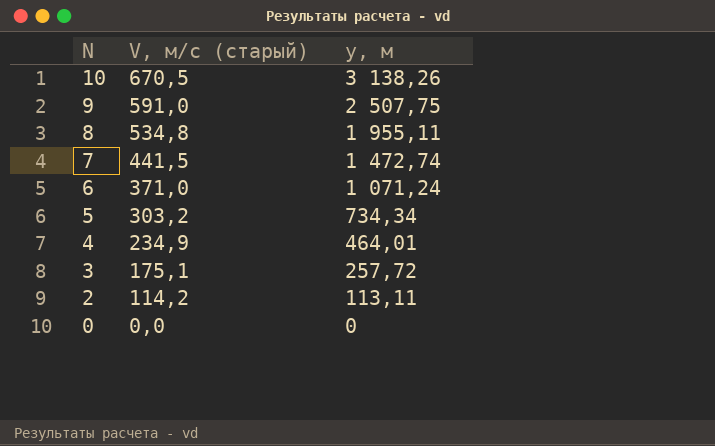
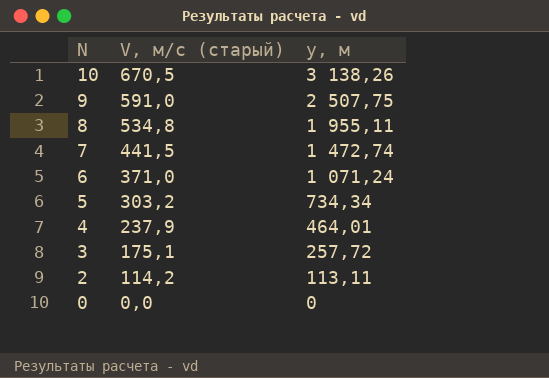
4 | V, м/с (старый): 234,9 -> 237,9

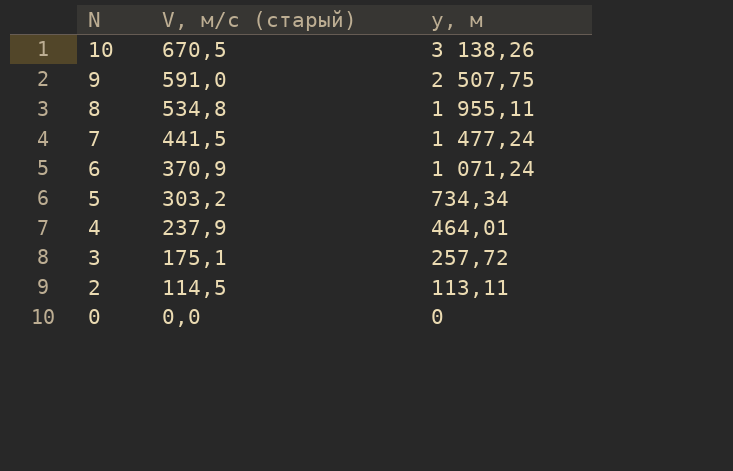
7 | y, м: 1 472,74 -> 1 477,24
6 | V, м/с (старый): 371,0 -> 370,9
2 | V, м/с (старый): 114,2 -> 114,5

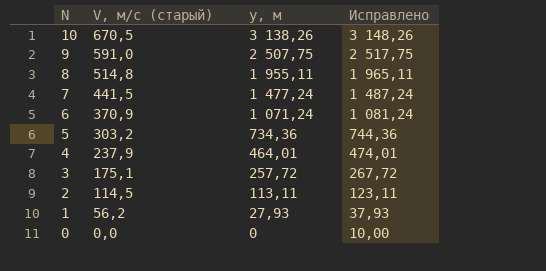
column Исправлено | formula: none -> [y, м] + 10
8 | V, м/с (старый): 534,8 -> 514,8
5 | y, м: 734,34 -> 734,36
row 1: none -> 56,2 | 27,93 | 37,93

